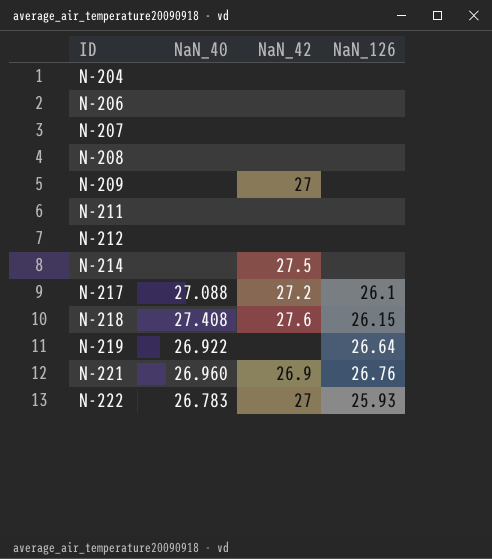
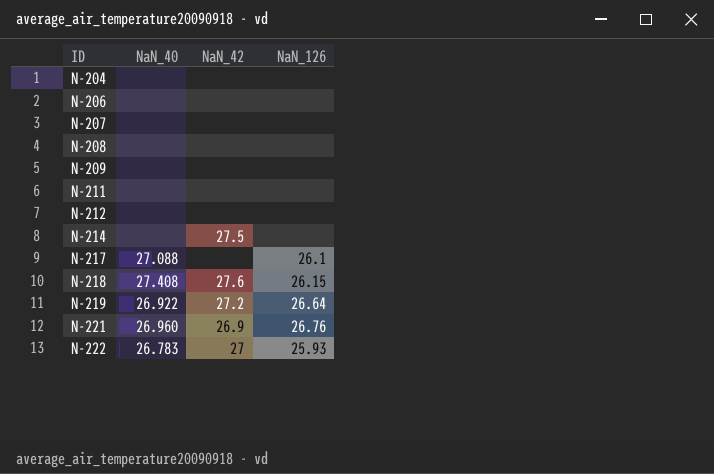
N-209 | NaN_42: 27 -> none
N-217 | NaN_42: 27.2 -> none
N-219 | NaN_42: none -> 27.2

